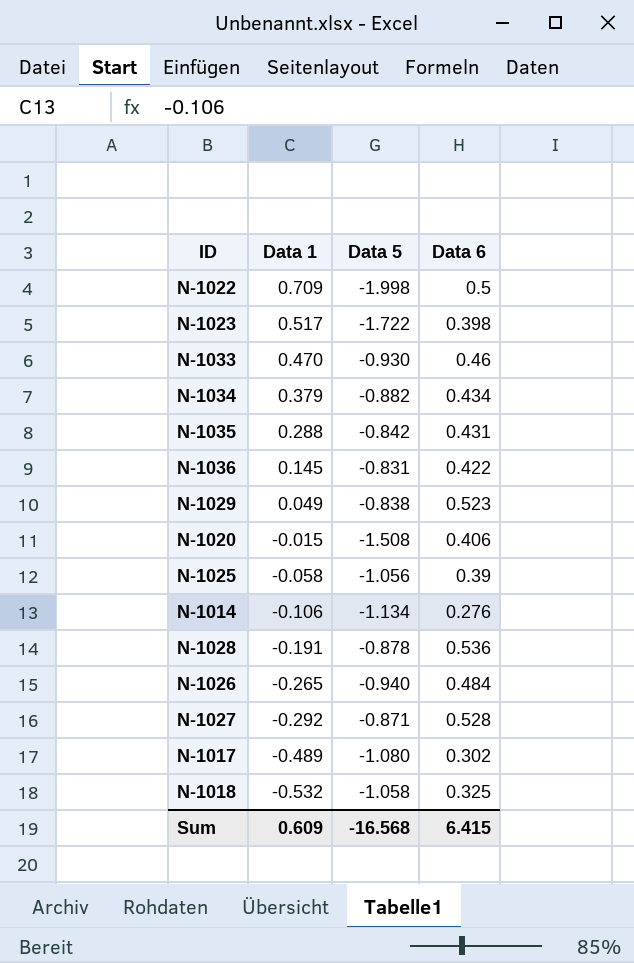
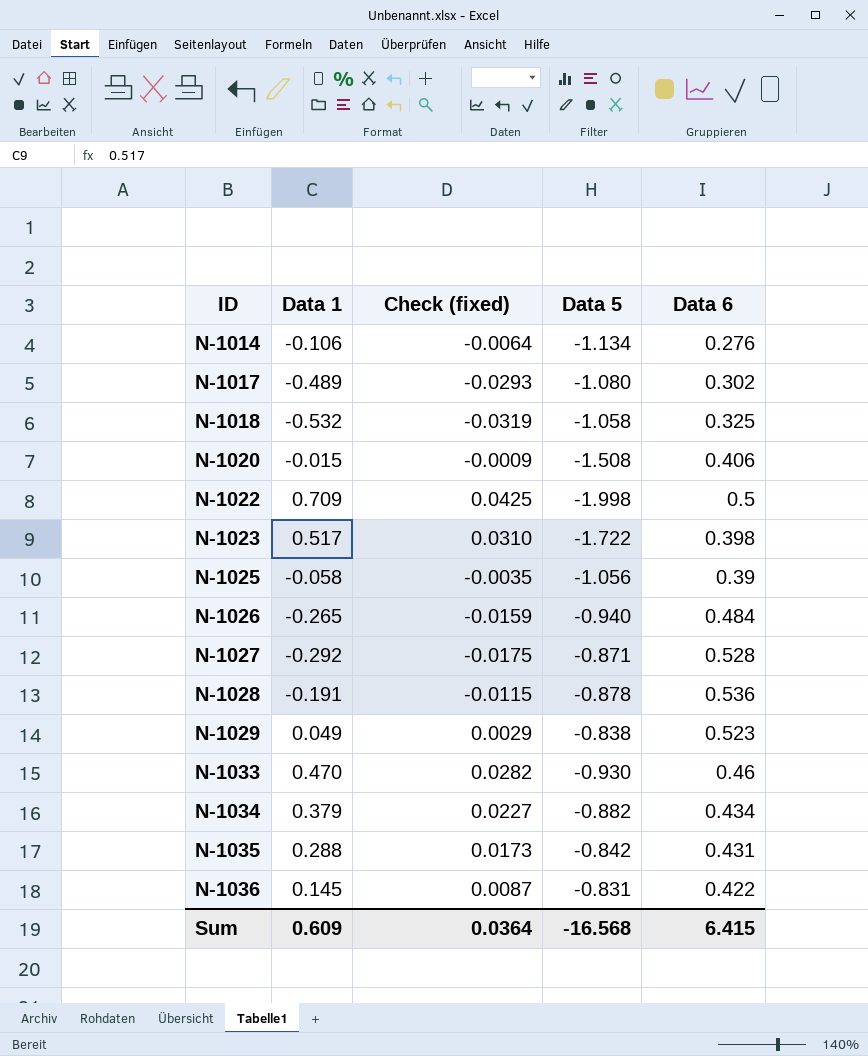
row order: Data 1 descending -> ID ascending
column Check (fixed) | formula: none -> [Data 1] * 0.06

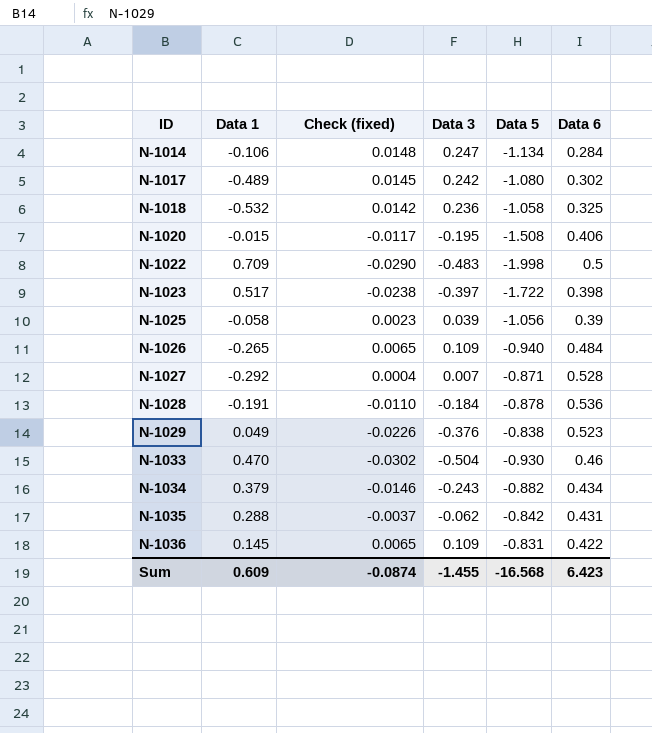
column Check (fixed) | formula: [Data 1] * 0.06 -> [Data 3] * 0.06
column Data 3 | position: none -> 4
N-1014 | Data 6: 0.276 -> 0.284
Sum | Check (fixed): 0.0364 -> -0.0874
Sum | Data 6: 6.415 -> 6.423

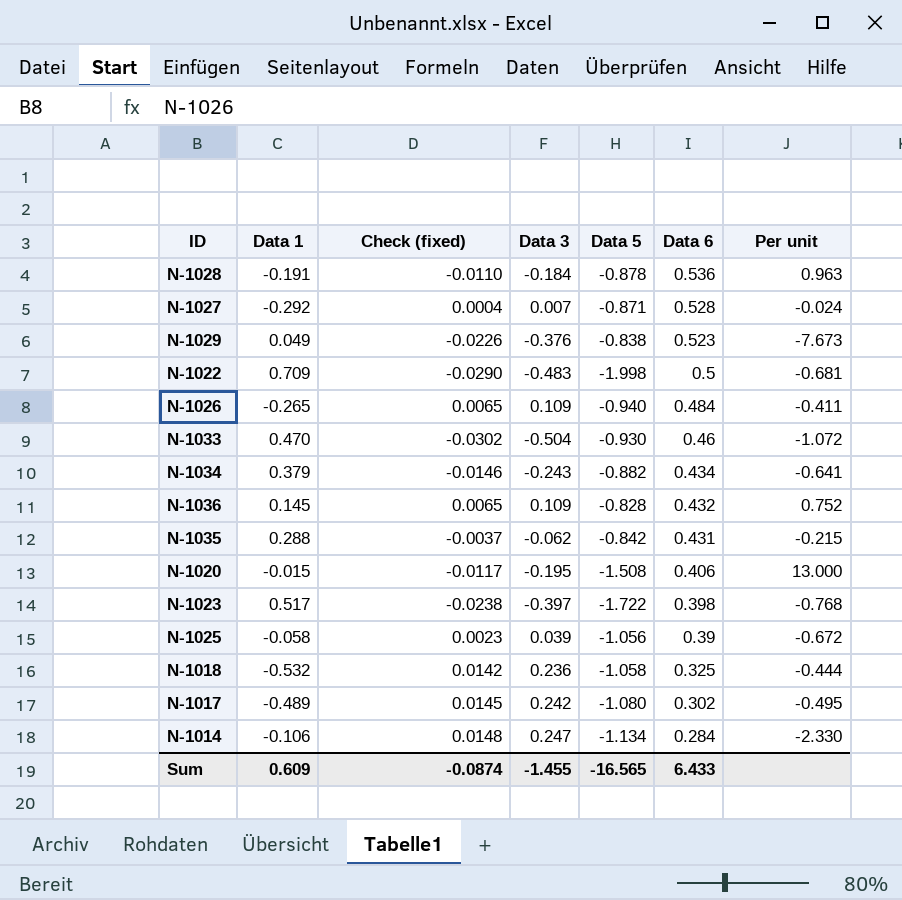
row order: ID ascending -> Data 6 descending
column Per unit | formula: none -> [Data 3] / [Data 1]
N-1036 | Data 5: -0.831 -> -0.828
N-1036 | Data 6: 0.422 -> 0.432
Sum | Data 5: -16.568 -> -16.565
Sum | Data 6: 6.423 -> 6.433

